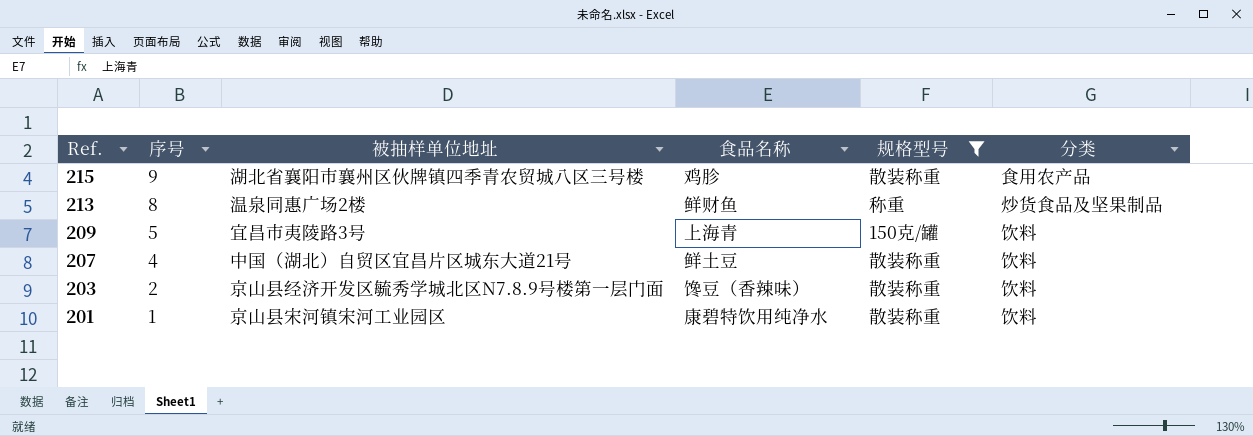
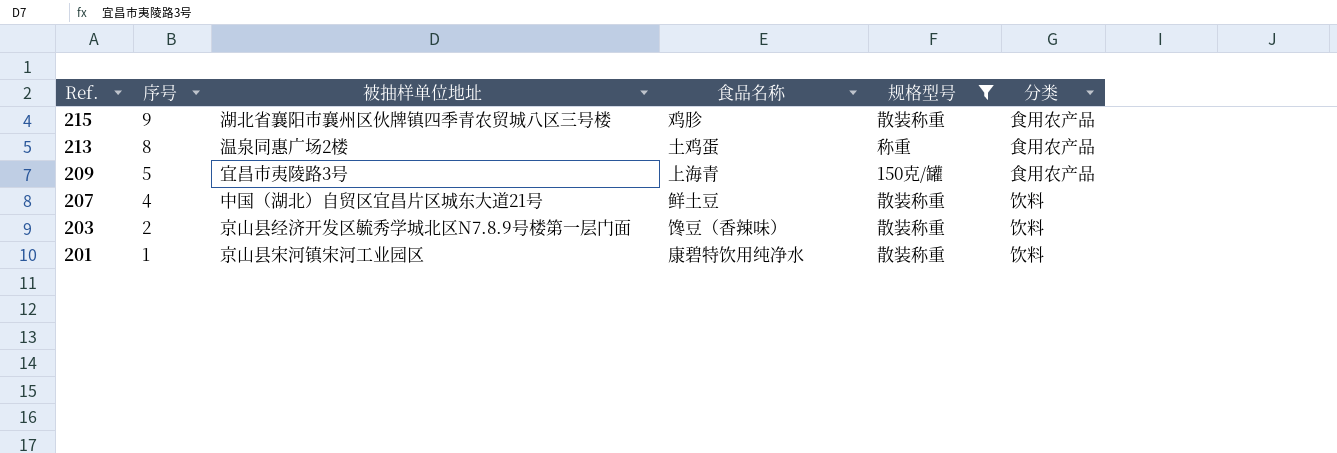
213 | 食品名称: 鲜财鱼 -> 土鸡蛋
213 | 分类: 炒货食品及坚果制品 -> 食用农产品
209 | 分类: 饮料 -> 食用农产品

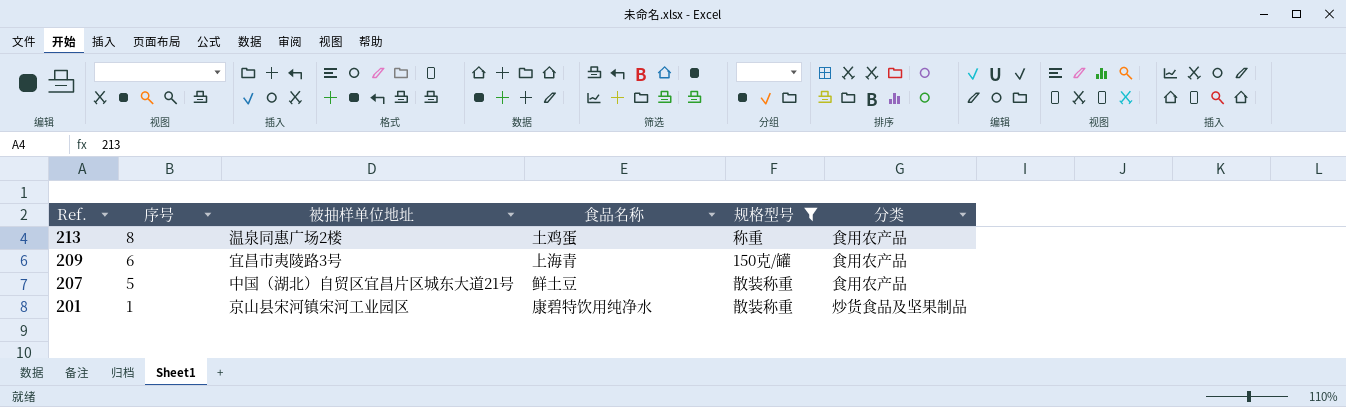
row 215: 9 | 湖北省襄阳市襄州区伙牌镇四季青农贸城八区三号楼 | 鸡胗 | 散装称重 | 食用农产品 -> none
row 203: 2 | 京山县经济开发区毓秀学城北区N7.8.9号楼第一层门面 | 馋豆（香辣味） | 散装称重 | 饮料 -> none
209 | 序号: 5 -> 6
207 | 序号: 4 -> 5
207 | 分类: 饮料 -> 食用农产品
201 | 分类: 饮料 -> 炒货食品及坚果制品

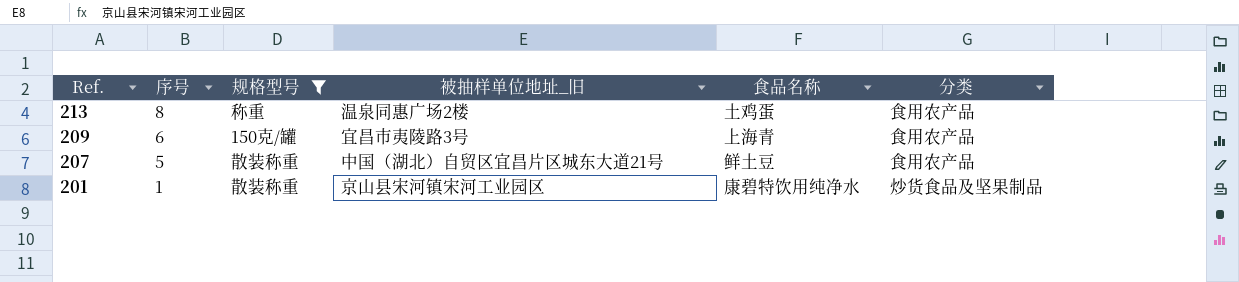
column 规格型号 | position: 5 -> 3
column name: 被抽样单位地址 -> 被抽样单位地址_旧

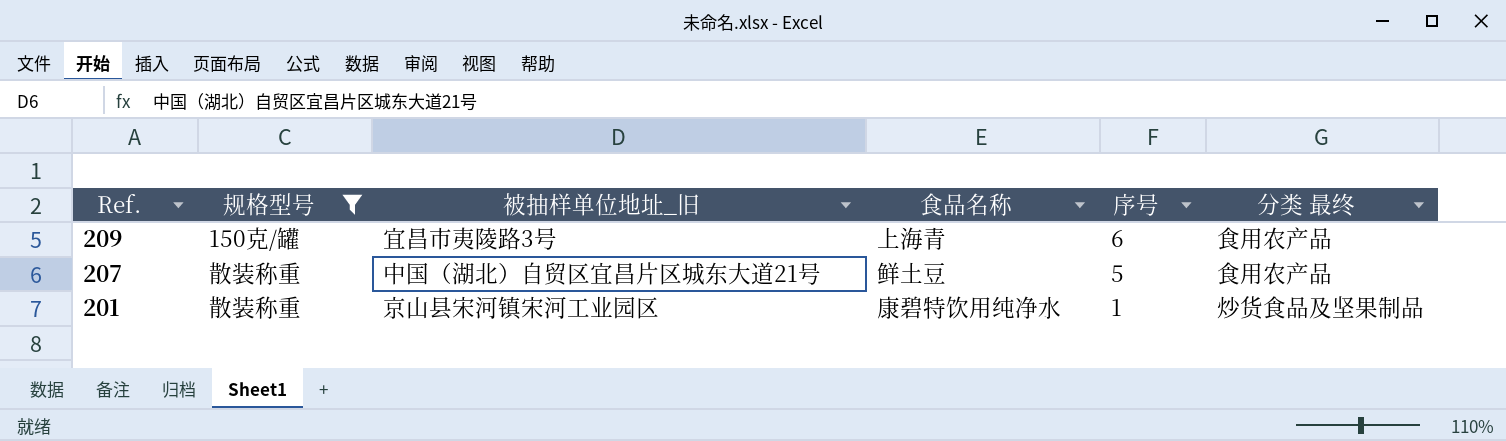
column 序号 | position: 2 -> 5
column name: 分类 -> 分类 最终
row 213: 8 | 称重 | 温泉同惠广场2楼 | 土鸡蛋 | 食用农产品 -> none

